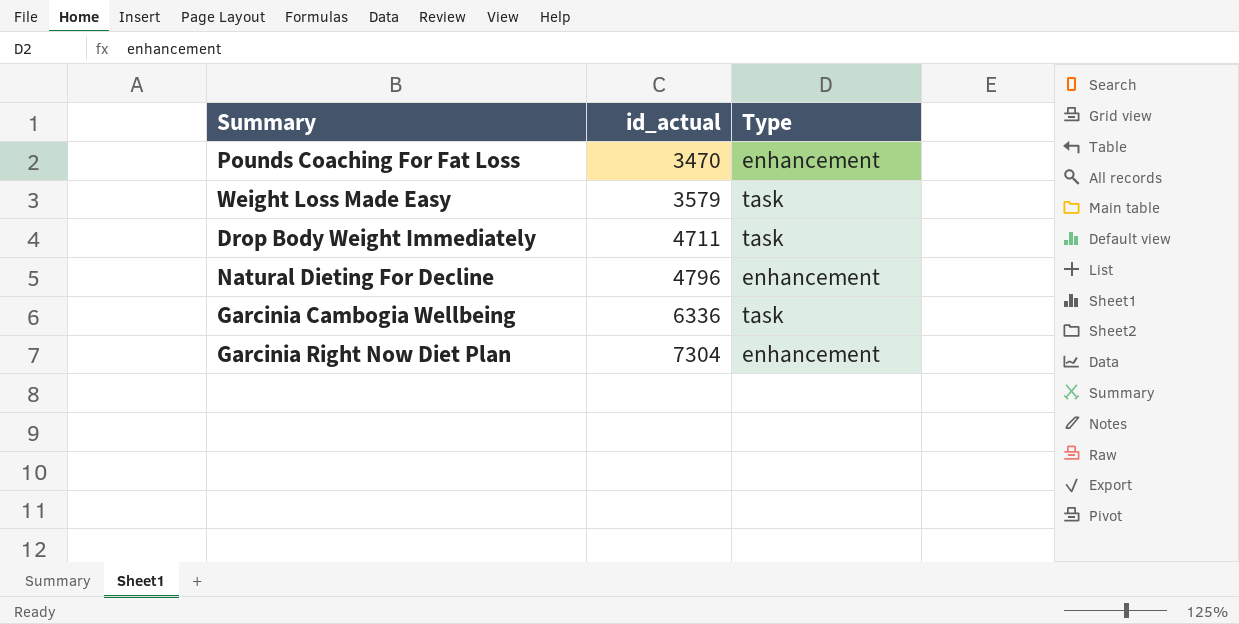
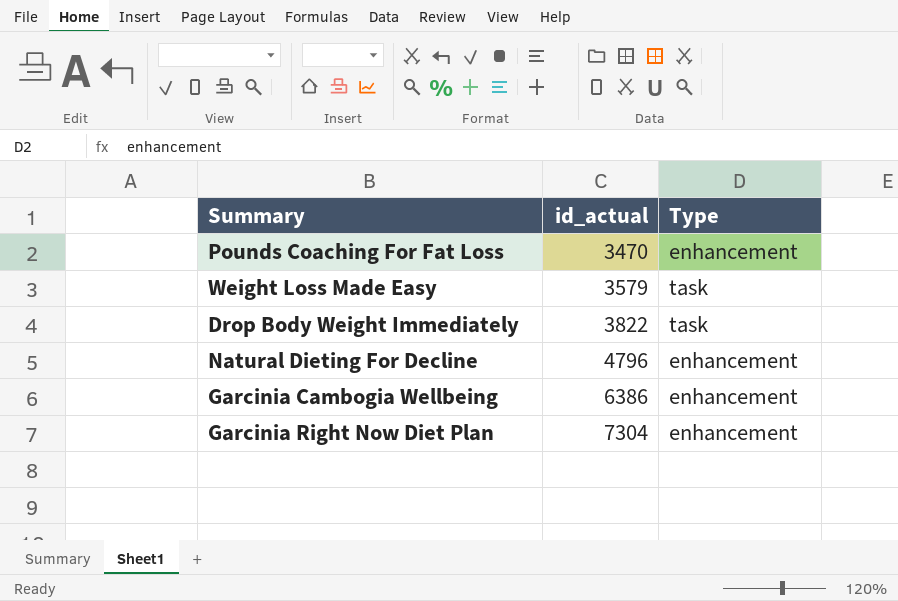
Drop Body Weight Immediately | id_actual: 4711 -> 3822
Garcinia Cambogia Wellbeing | id_actual: 6336 -> 6386
Garcinia Cambogia Wellbeing | Type: task -> enhancement

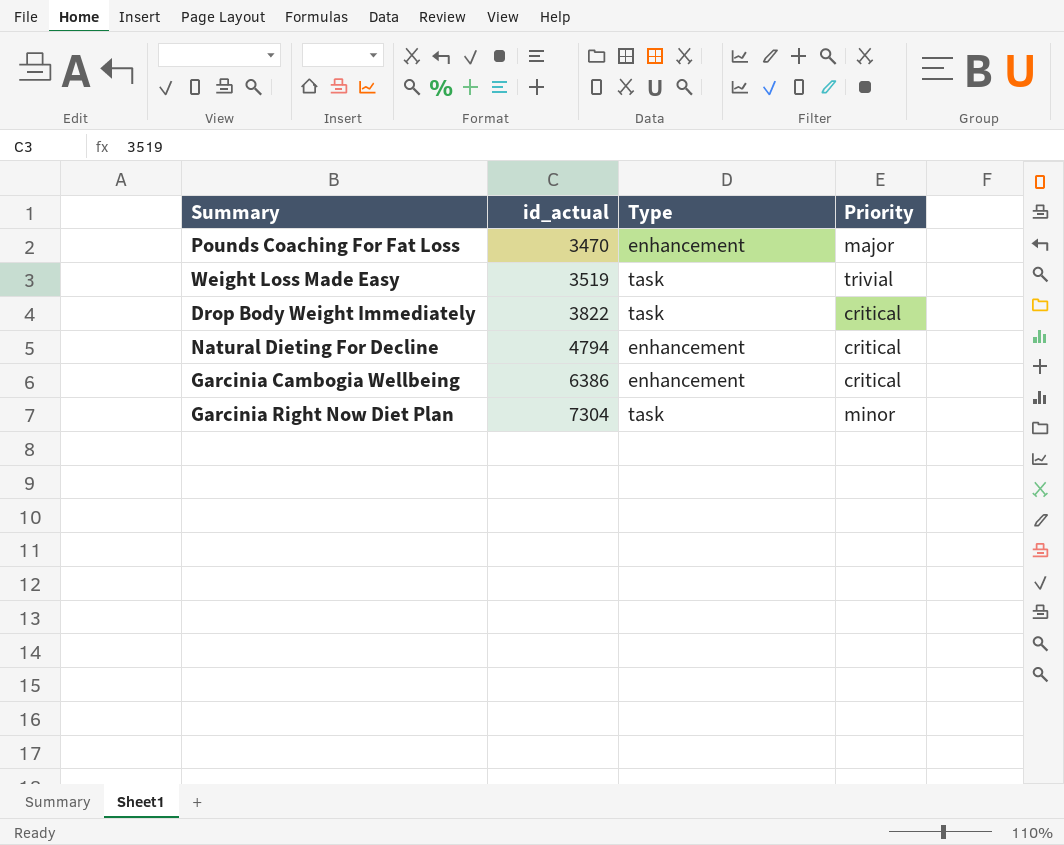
column Priority | position: none -> 4
Weight Loss Made Easy | id_actual: 3579 -> 3519
Natural Dieting For Decline | id_actual: 4796 -> 4794
Garcinia Right Now Diet Plan | Type: enhancement -> task

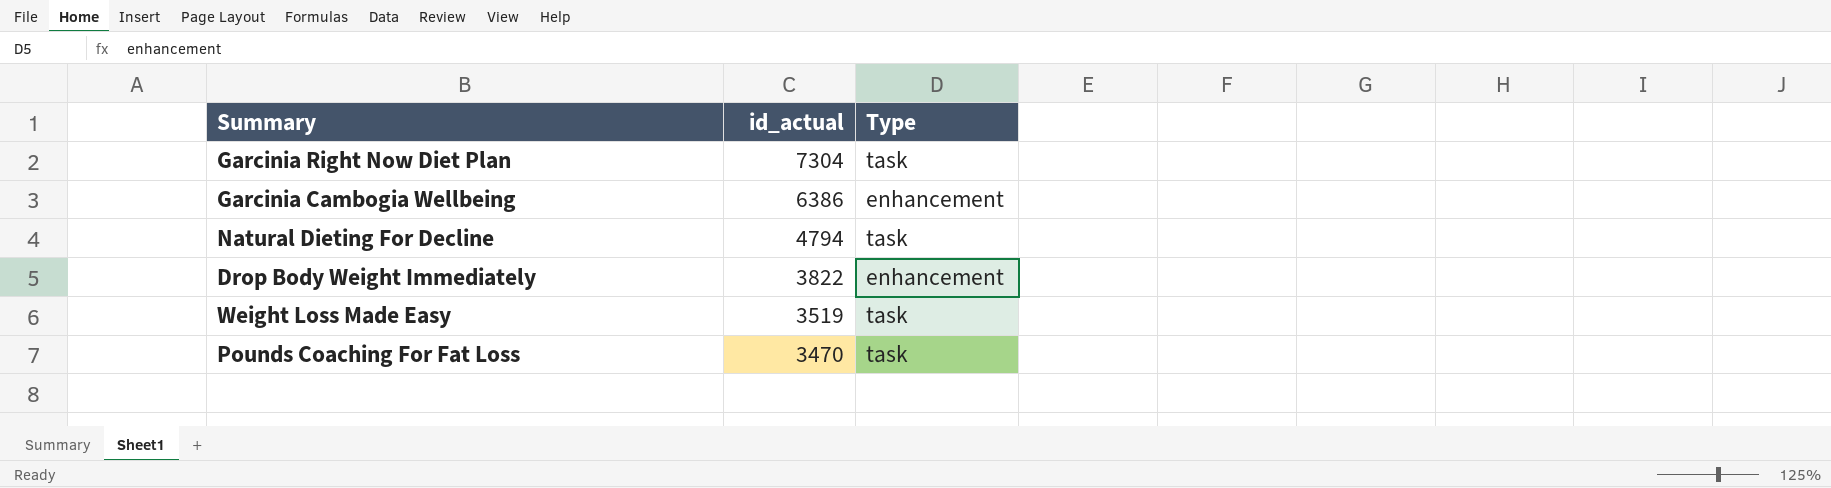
row order: id_actual ascending -> id_actual descending
column Priority | position: 4 -> none
Natural Dieting For Decline | Type: enhancement -> task
Drop Body Weight Immediately | Type: task -> enhancement
Pounds Coaching For Fat Loss | Type: enhancement -> task

